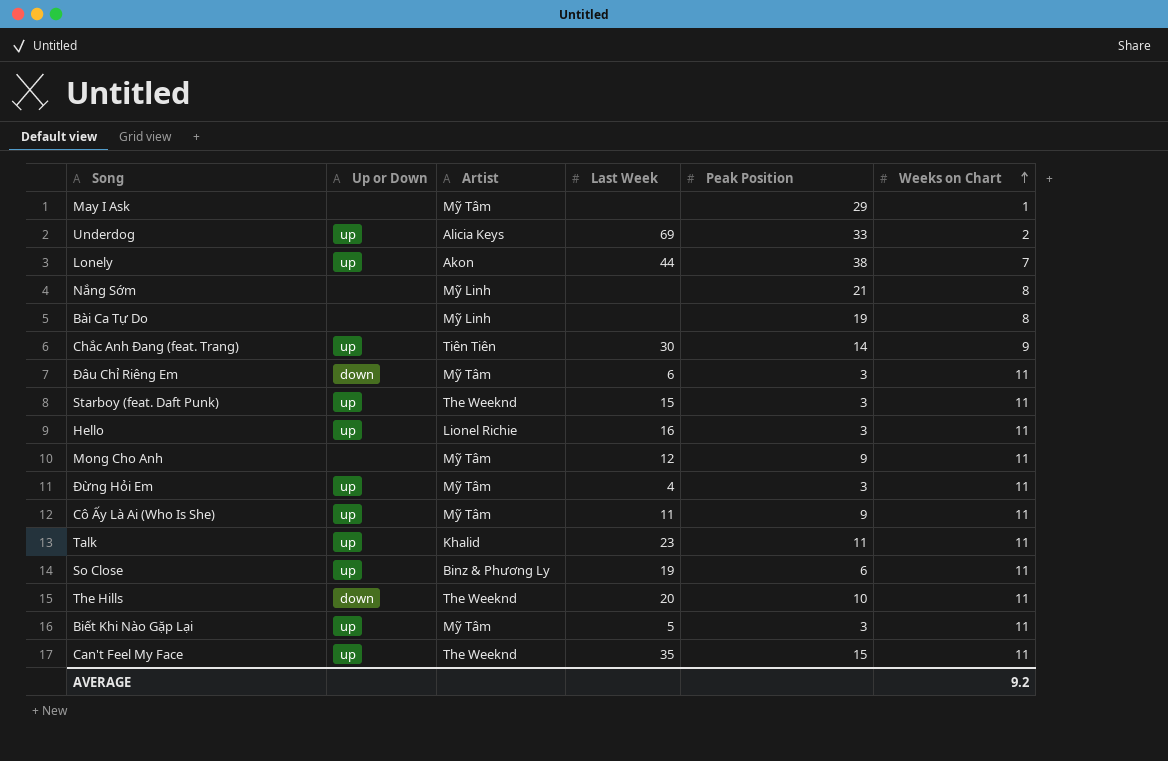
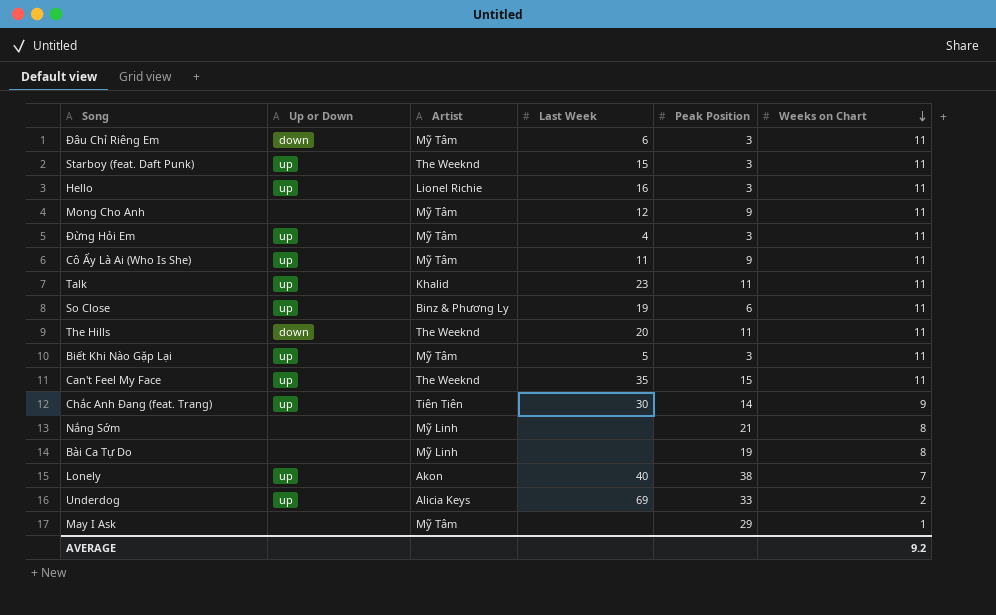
row order: Weeks on Chart ascending -> Weeks on Chart descending
The Hills | Peak Position: 10 -> 11
Lonely | Last Week: 44 -> 40

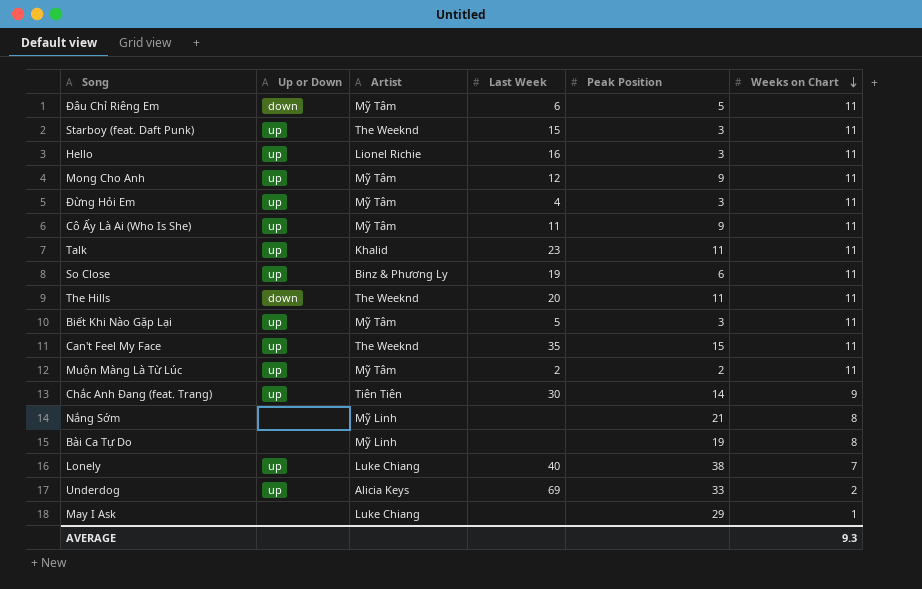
Đâu Chỉ Riêng Em | Peak Position: 3 -> 5
Mong Cho Anh | Up or Down: none -> up
row Muộn Màng Là Từ Lúc: none -> up | Mỹ Tâm | 2 | 2 | 11
Lonely | Artist: Akon -> Luke Chiang
May I Ask | Artist: Mỹ Tâm -> Luke Chiang
AVERAGE | Weeks on Chart: 9.2 -> 9.3

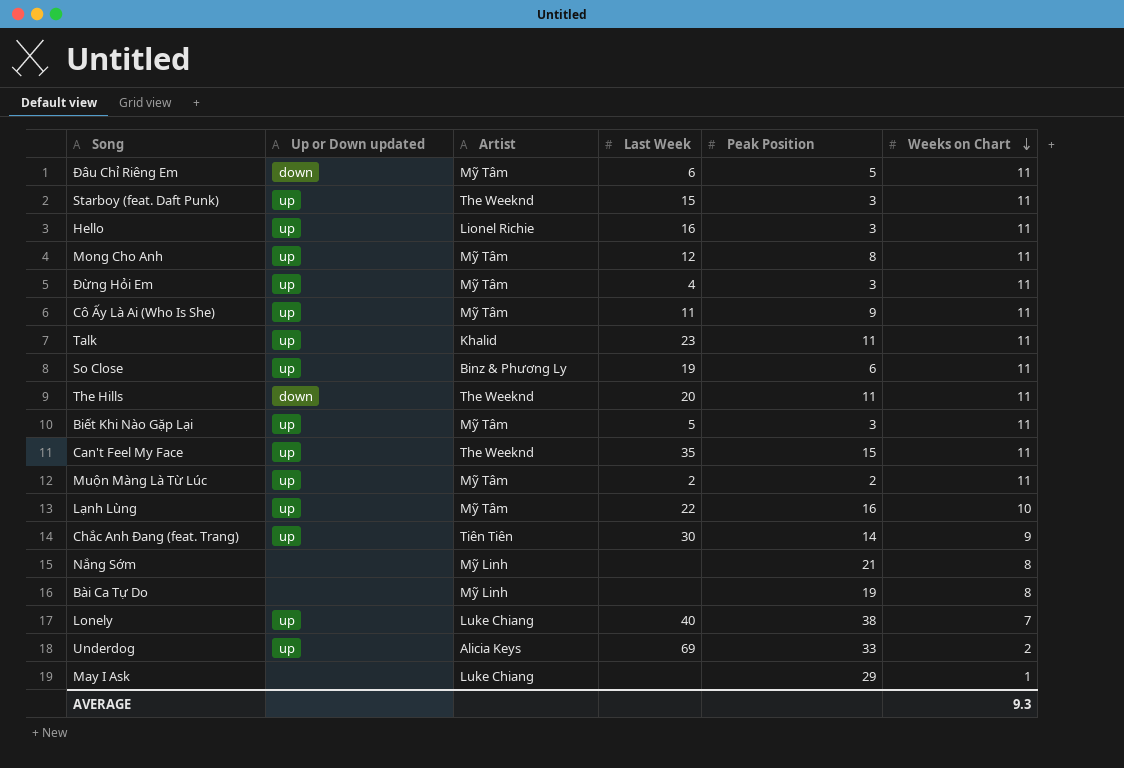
column name: Up or Down -> Up or Down updated
Mong Cho Anh | Peak Position: 9 -> 8
row Lạnh Lùng: none -> up | Mỹ Tâm | 22 | 16 | 10

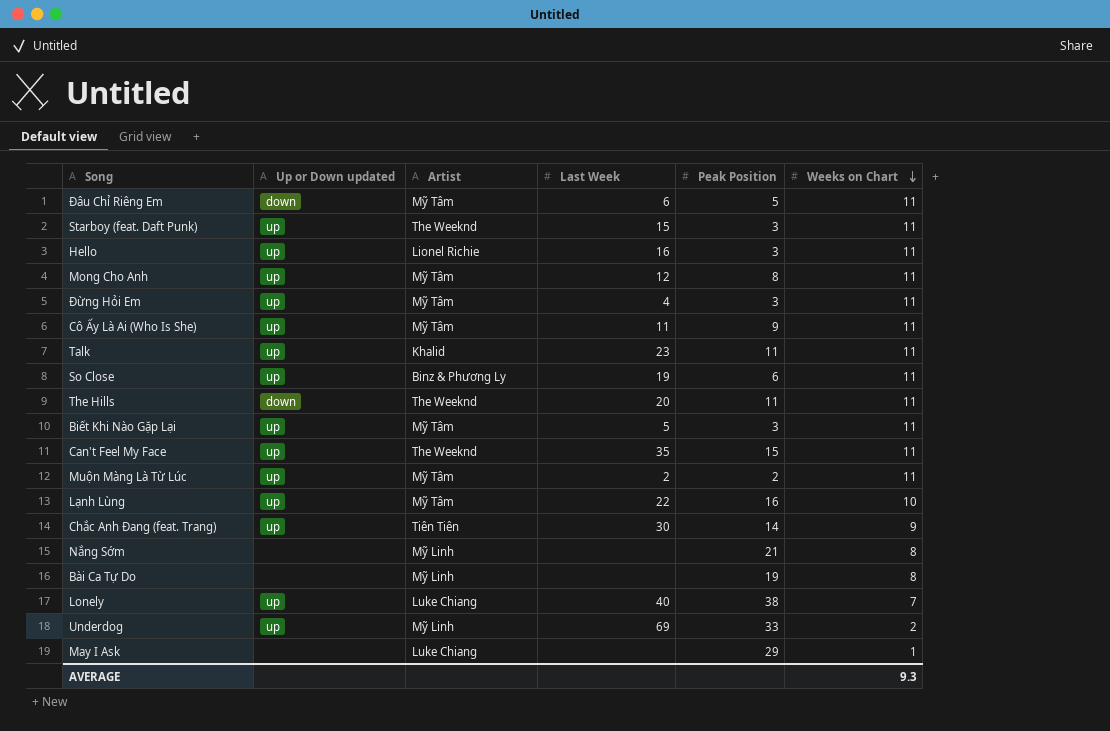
Underdog | Artist: Alicia Keys -> Mỹ Linh

